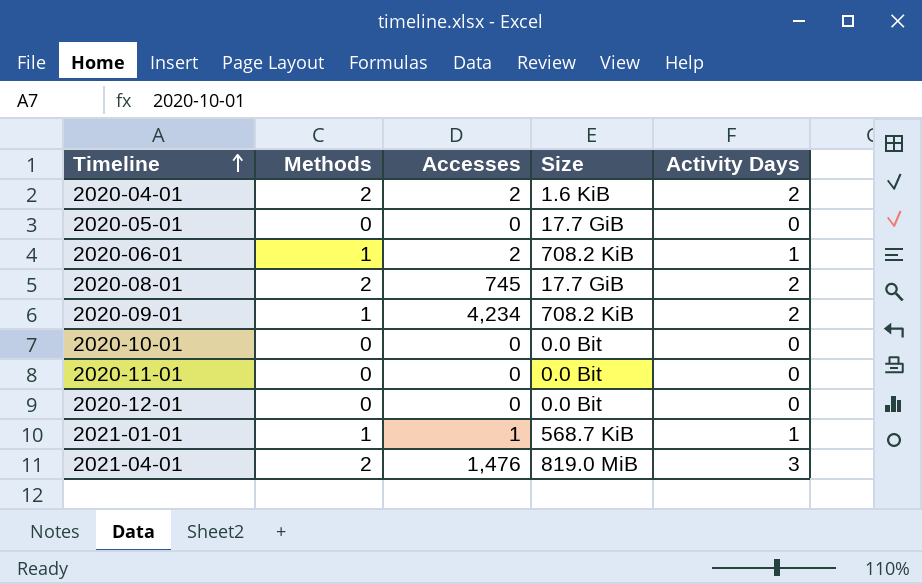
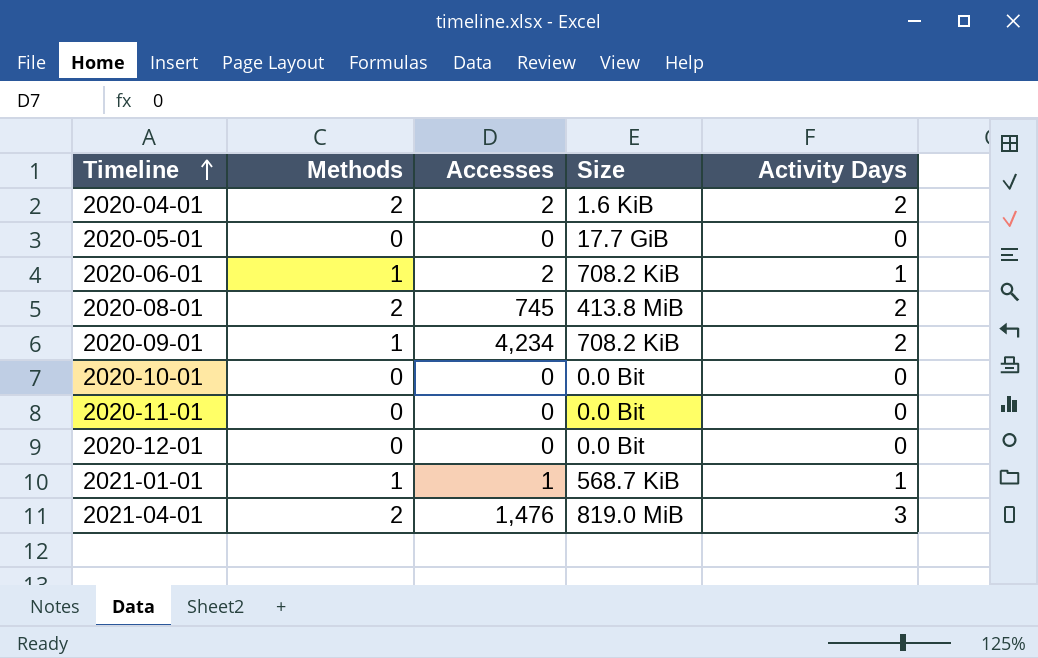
2020-08-01 | Size: 17.7 GiB -> 413.8 MiB

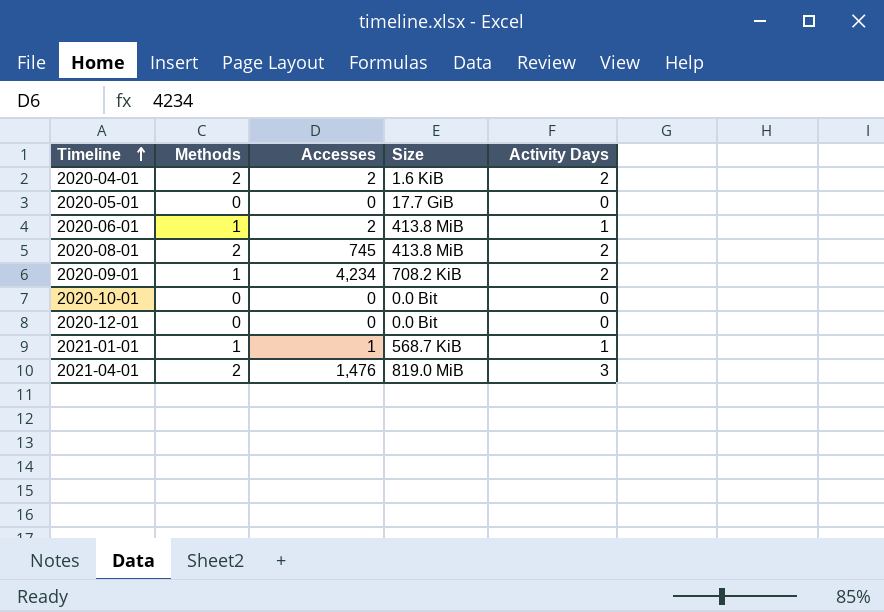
row 2020-11-01: 0 | 0 | 0.0 Bit | 0 -> none
2020-06-01 | Size: 708.2 KiB -> 413.8 MiB

